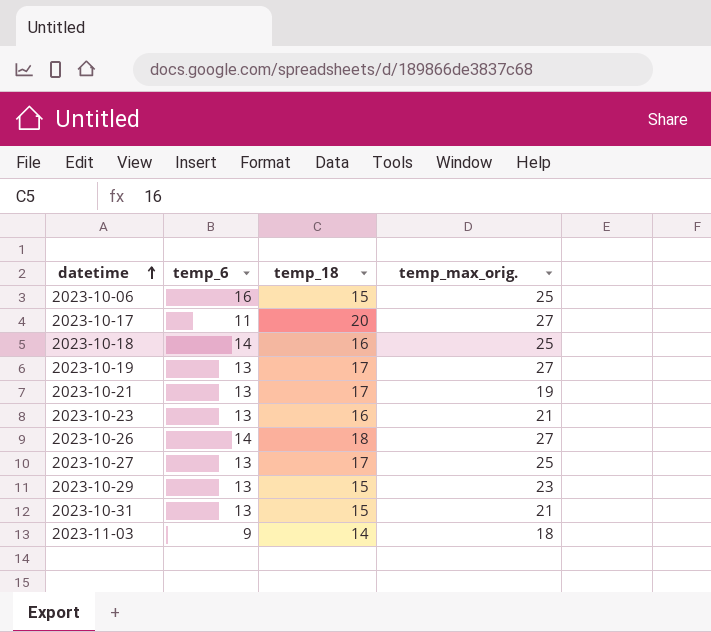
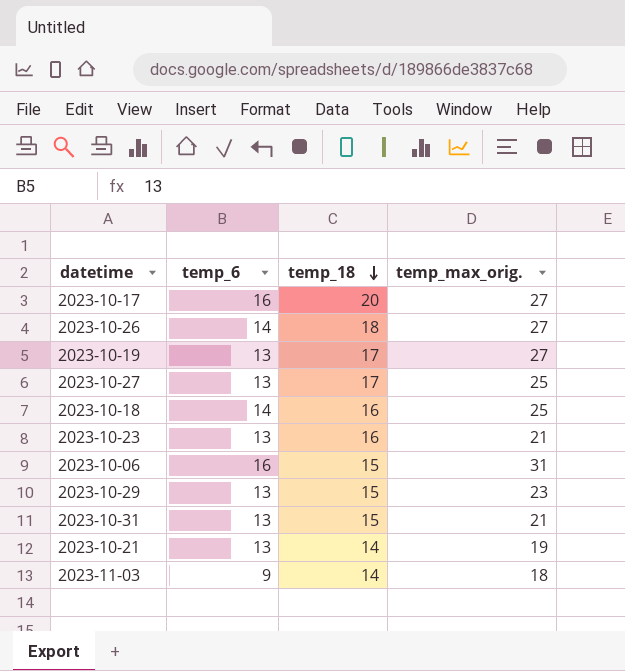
row order: datetime ascending -> temp_18 descending
2023-10-17 | temp_6: 11 -> 16
2023-10-06 | temp_max_orig.: 25 -> 31
2023-10-21 | temp_18: 17 -> 14

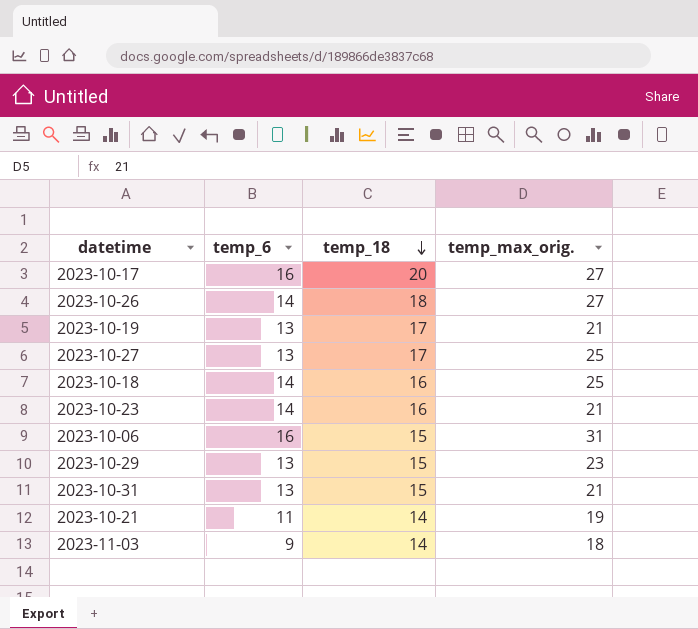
2023-10-19 | temp_max_orig.: 27 -> 21
2023-10-23 | temp_6: 13 -> 14
2023-10-21 | temp_6: 13 -> 11

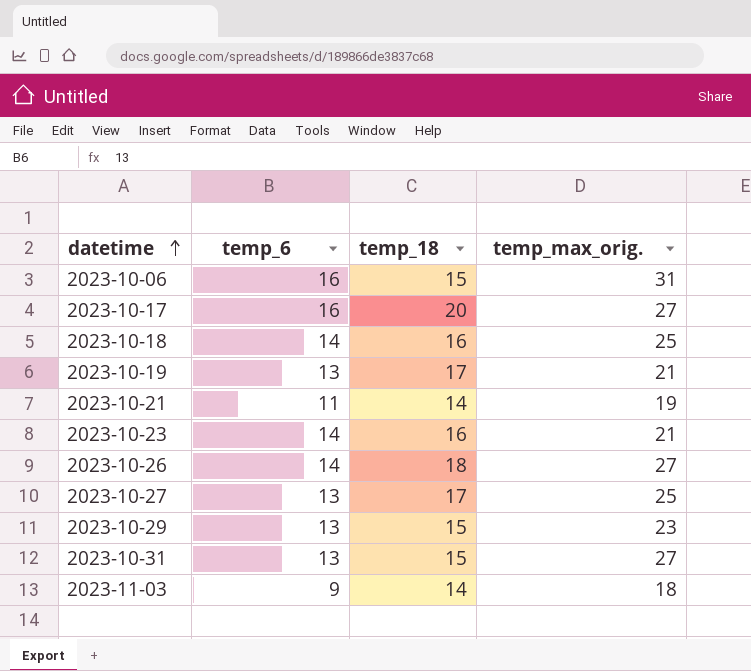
row order: temp_18 descending -> datetime ascending
2023-10-31 | temp_max_orig.: 21 -> 27

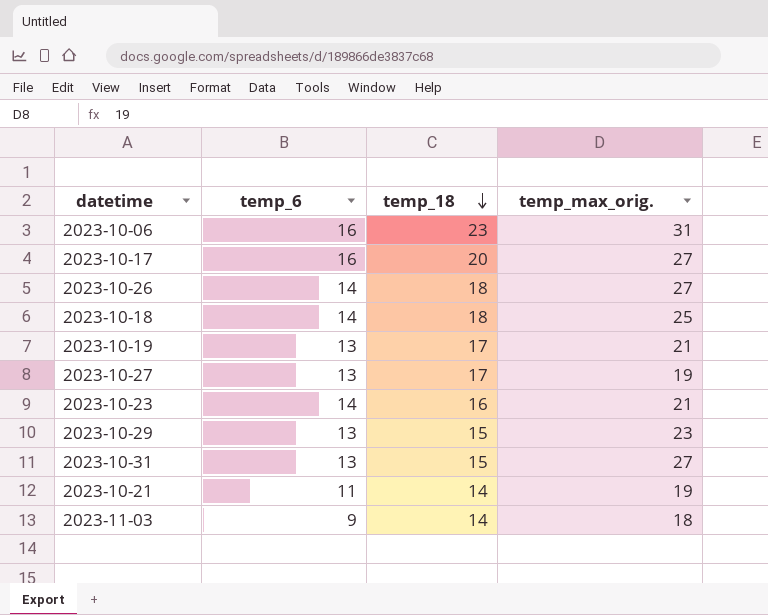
row order: datetime ascending -> temp_18 descending
2023-10-06 | temp_18: 15 -> 23
2023-10-18 | temp_18: 16 -> 18
2023-10-27 | temp_max_orig.: 25 -> 19

